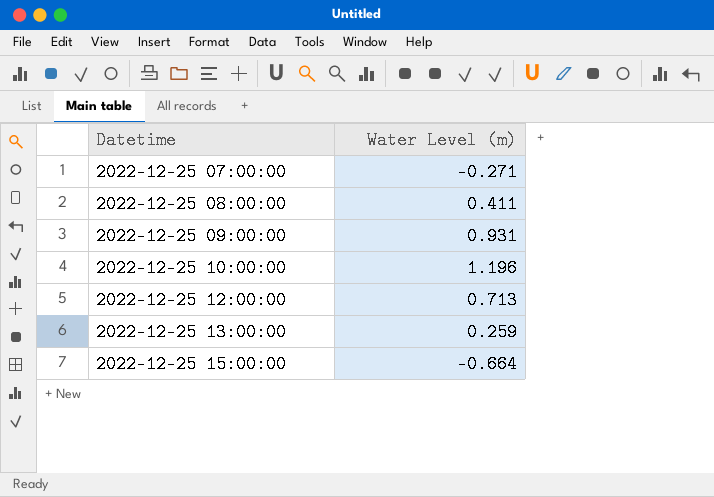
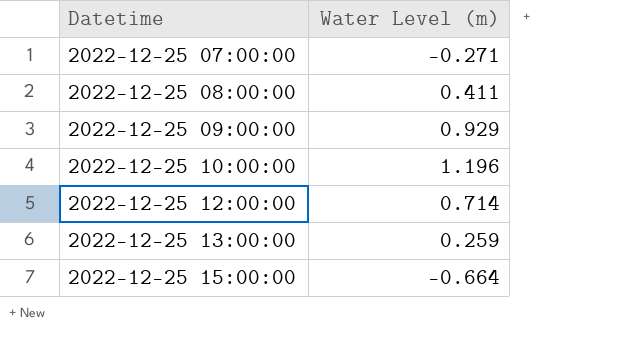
2022-12-25 09:00:00 | Water Level (m): 0.931 -> 0.929
2022-12-25 12:00:00 | Water Level (m): 0.713 -> 0.714

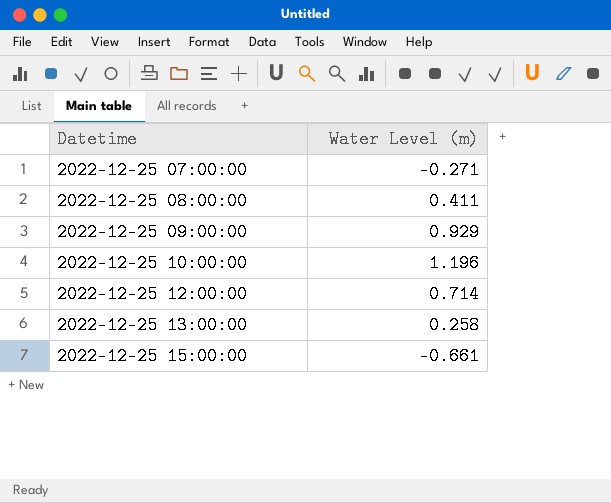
2022-12-25 13:00:00 | Water Level (m): 0.259 -> 0.258
2022-12-25 15:00:00 | Water Level (m): -0.664 -> -0.661

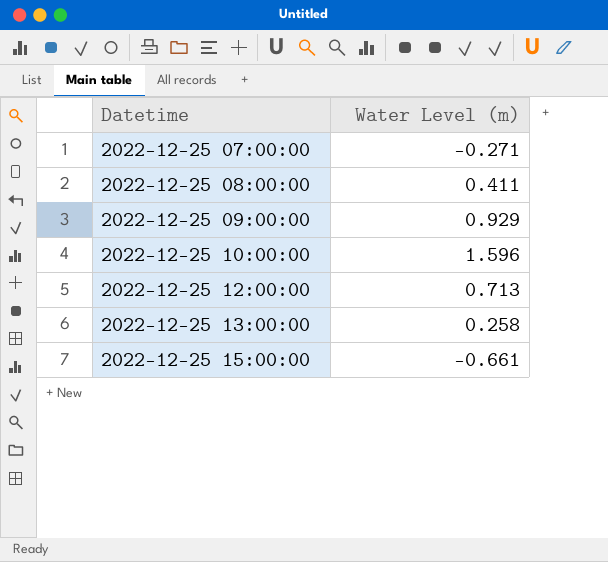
2022-12-25 10:00:00 | Water Level (m): 1.196 -> 1.596
2022-12-25 12:00:00 | Water Level (m): 0.714 -> 0.713

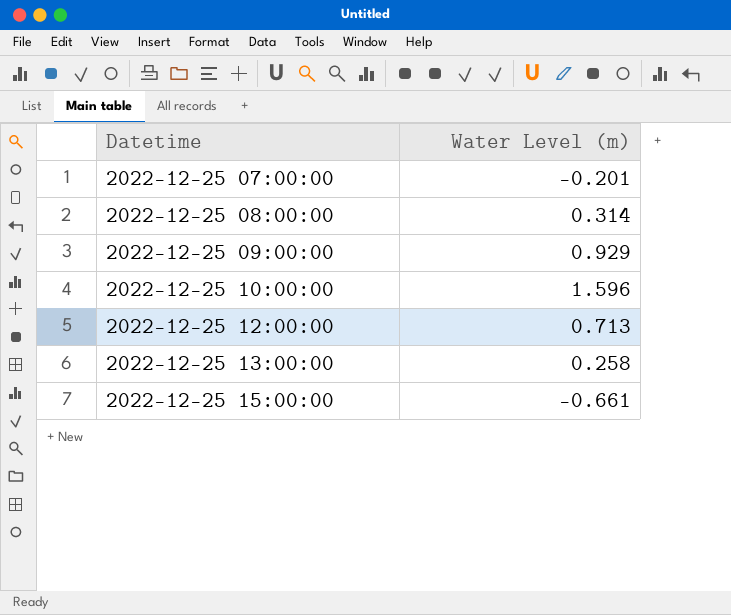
2022-12-25 07:00:00 | Water Level (m): -0.271 -> -0.201
2022-12-25 08:00:00 | Water Level (m): 0.411 -> 0.314

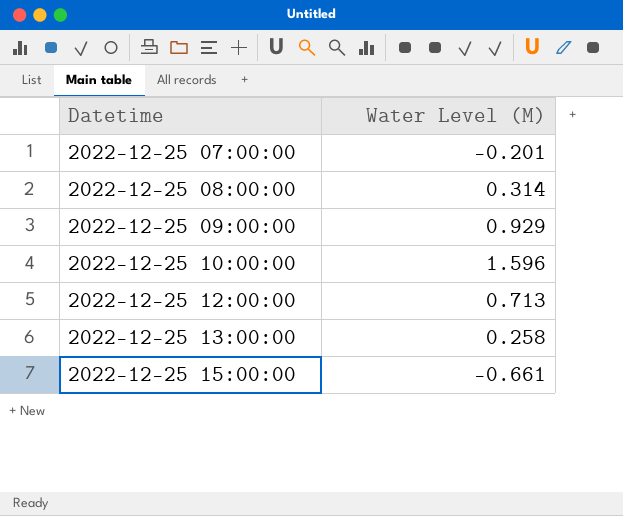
column name: Water Level (m) -> Water Level (M)

